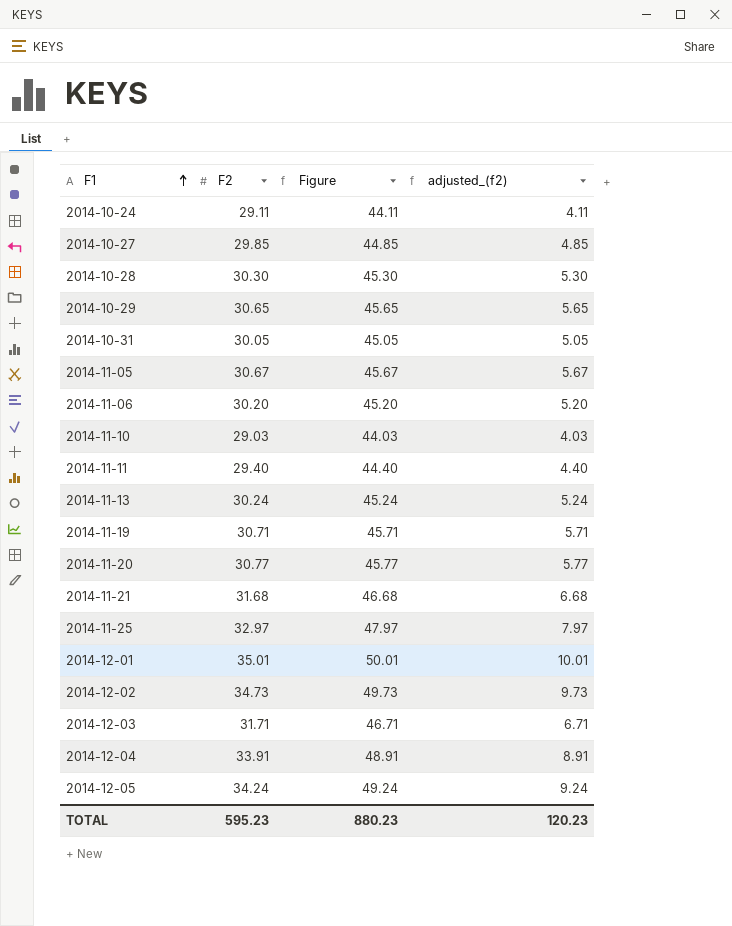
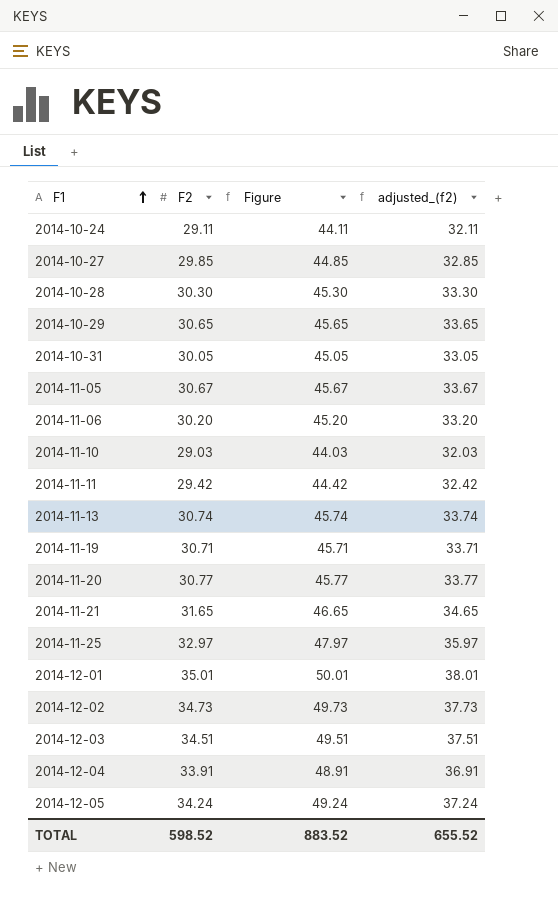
column adjusted_(f2) | formula: [F2] - 25 -> [F2] + 3
2014-11-11 | F2: 29.40 -> 29.42
2014-11-11 | Figure: 44.40 -> 44.42
2014-11-13 | F2: 30.24 -> 30.74
2014-11-13 | Figure: 45.24 -> 45.74
2014-11-21 | F2: 31.68 -> 31.65
2014-11-21 | Figure: 46.68 -> 46.65
2014-12-03 | F2: 31.71 -> 34.51
2014-12-03 | Figure: 46.71 -> 49.51
TOTAL | F2: 595.23 -> 598.52
TOTAL | Figure: 880.23 -> 883.52
TOTAL | adjusted_(f2): 120.23 -> 655.52

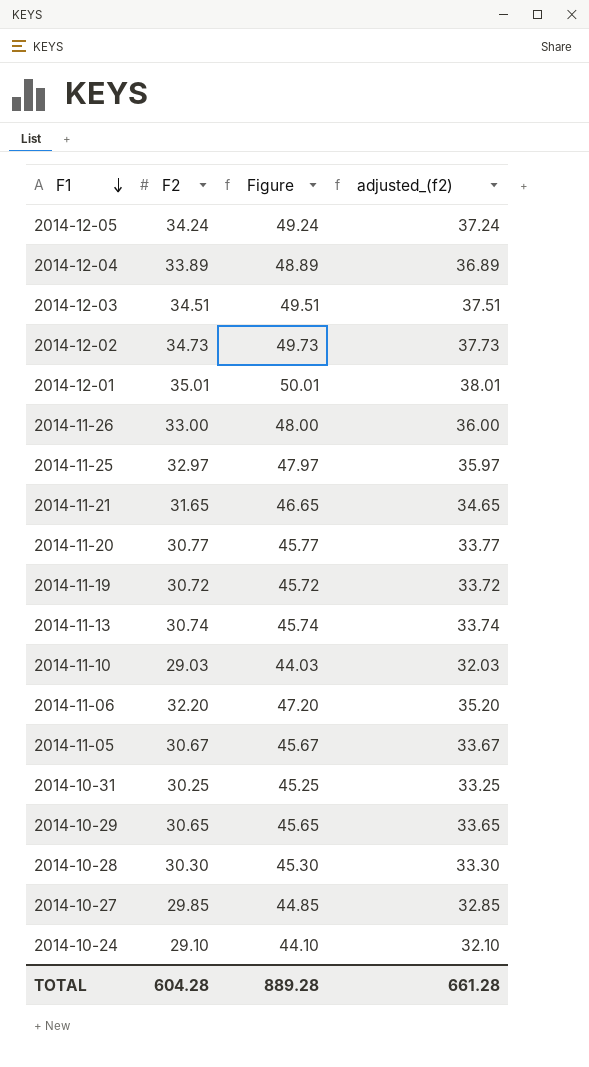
row order: F1 ascending -> F1 descending
row 2014-11-11: 29.42 | 44.42 | 32.42 -> none
2014-12-04 | F2: 33.91 -> 33.89
2014-12-04 | Figure: 48.91 -> 48.89
2014-12-04 | adjusted_(f2): 36.91 -> 36.89
row 2014-11-26: none -> 33.00 | 48.00 | 36.00
2014-11-19 | F2: 30.71 -> 30.72
2014-11-19 | Figure: 45.71 -> 45.72
2014-11-19 | adjusted_(f2): 33.71 -> 33.72
2014-11-06 | F2: 30.20 -> 32.20
2014-11-06 | Figure: 45.20 -> 47.20
2014-11-06 | adjusted_(f2): 33.20 -> 35.20
2014-10-31 | F2: 30.05 -> 30.25
2014-10-31 | Figure: 45.05 -> 45.25
2014-10-31 | adjusted_(f2): 33.05 -> 33.25
2014-10-24 | F2: 29.11 -> 29.10
2014-10-24 | Figure: 44.11 -> 44.10
2014-10-24 | adjusted_(f2): 32.11 -> 32.10
TOTAL | F2: 598.52 -> 604.28
TOTAL | Figure: 883.52 -> 889.28
TOTAL | adjusted_(f2): 655.52 -> 661.28

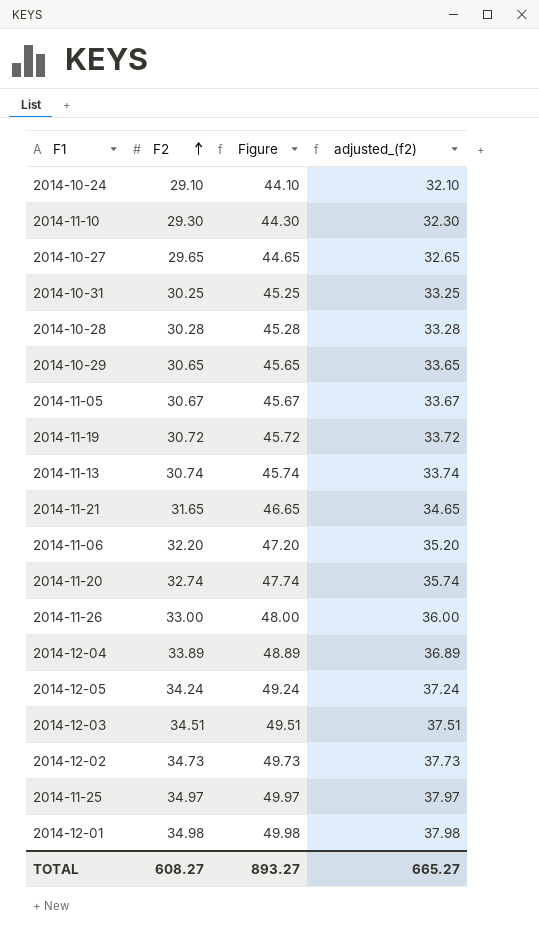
row order: F1 descending -> F2 ascending
2014-11-10 | F2: 29.03 -> 29.30
2014-11-10 | Figure: 44.03 -> 44.30
2014-11-10 | adjusted_(f2): 32.03 -> 32.30
2014-10-27 | F2: 29.85 -> 29.65
2014-10-27 | Figure: 44.85 -> 44.65
2014-10-27 | adjusted_(f2): 32.85 -> 32.65
2014-10-28 | F2: 30.30 -> 30.28
2014-10-28 | Figure: 45.30 -> 45.28
2014-10-28 | adjusted_(f2): 33.30 -> 33.28
2014-11-20 | F2: 30.77 -> 32.74
2014-11-20 | Figure: 45.77 -> 47.74
2014-11-20 | adjusted_(f2): 33.77 -> 35.74
2014-11-25 | F2: 32.97 -> 34.97
2014-11-25 | Figure: 47.97 -> 49.97
2014-11-25 | adjusted_(f2): 35.97 -> 37.97
2014-12-01 | F2: 35.01 -> 34.98
2014-12-01 | Figure: 50.01 -> 49.98
2014-12-01 | adjusted_(f2): 38.01 -> 37.98
TOTAL | F2: 604.28 -> 608.27
TOTAL | Figure: 889.28 -> 893.27
TOTAL | adjusted_(f2): 661.28 -> 665.27

